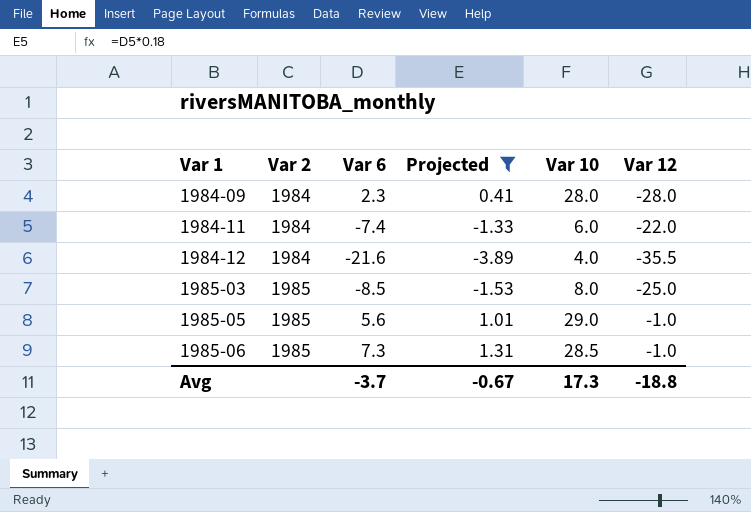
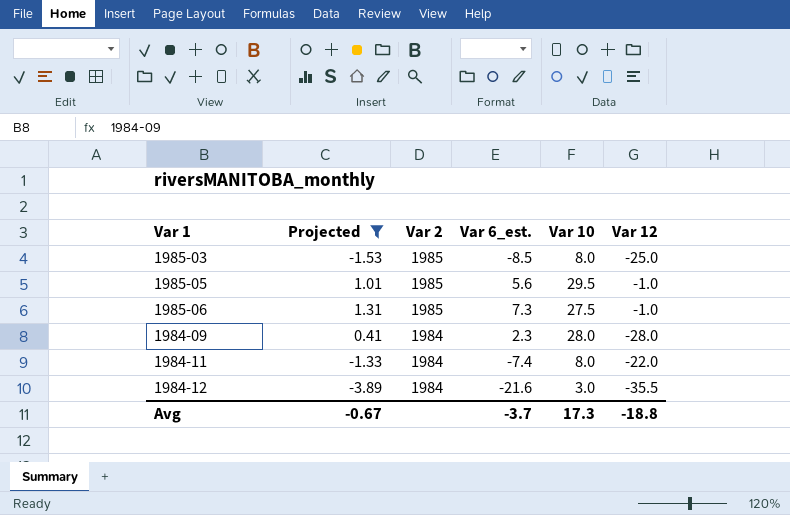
row order: Var 1 ascending -> Var 2 descending
column Projected | position: 4 -> 2
column name: Var 6 -> Var 6_est.
1985-05 | Var 10: 29.0 -> 29.5
1985-06 | Var 10: 28.5 -> 27.5
1984-11 | Var 10: 6.0 -> 8.0
1984-12 | Var 10: 4.0 -> 3.0

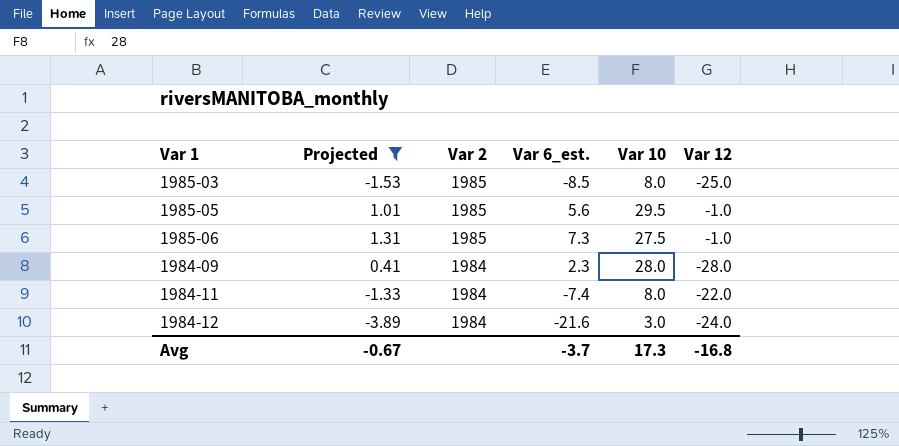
1984-12 | Var 12: -35.5 -> -24.0
Avg | Var 12: -18.8 -> -16.8

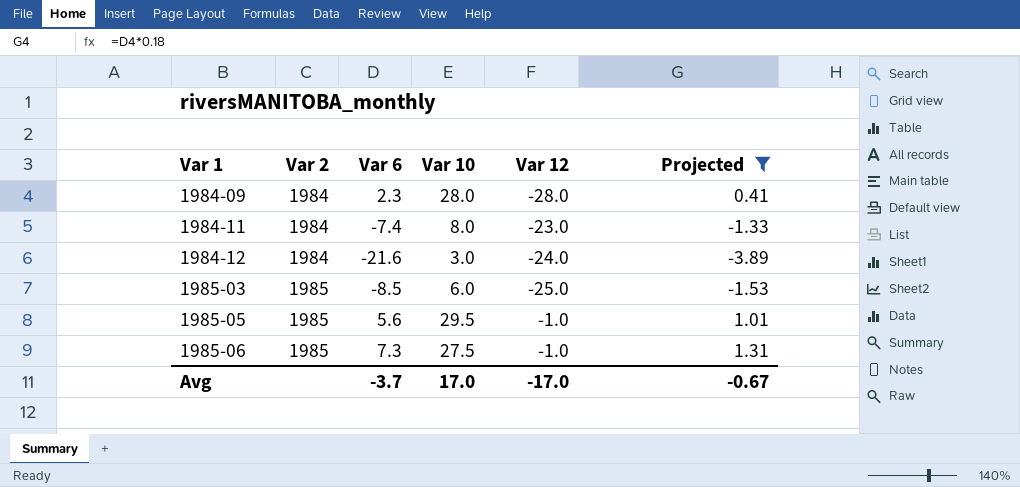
row order: Var 2 descending -> Var 1 ascending
column name: Var 6_est. -> Var 6
column Projected | position: 2 -> 6
1984-11 | Var 12: -22.0 -> -23.0
1985-03 | Var 10: 8.0 -> 6.0
Avg | Var 10: 17.3 -> 17.0
Avg | Var 12: -16.8 -> -17.0

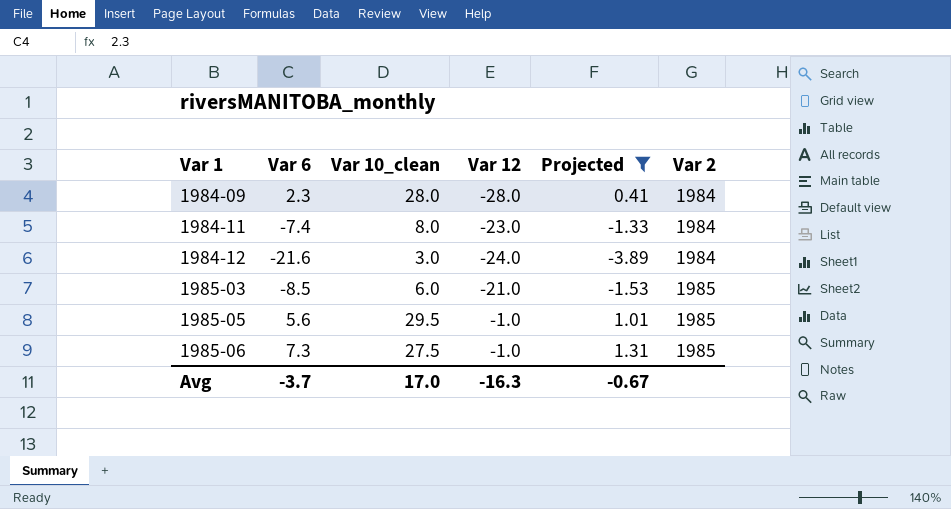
column name: Var 10 -> Var 10_clean
column Var 2 | position: 2 -> 6
1985-03 | Var 12: -25.0 -> -21.0
Avg | Var 12: -17.0 -> -16.3

